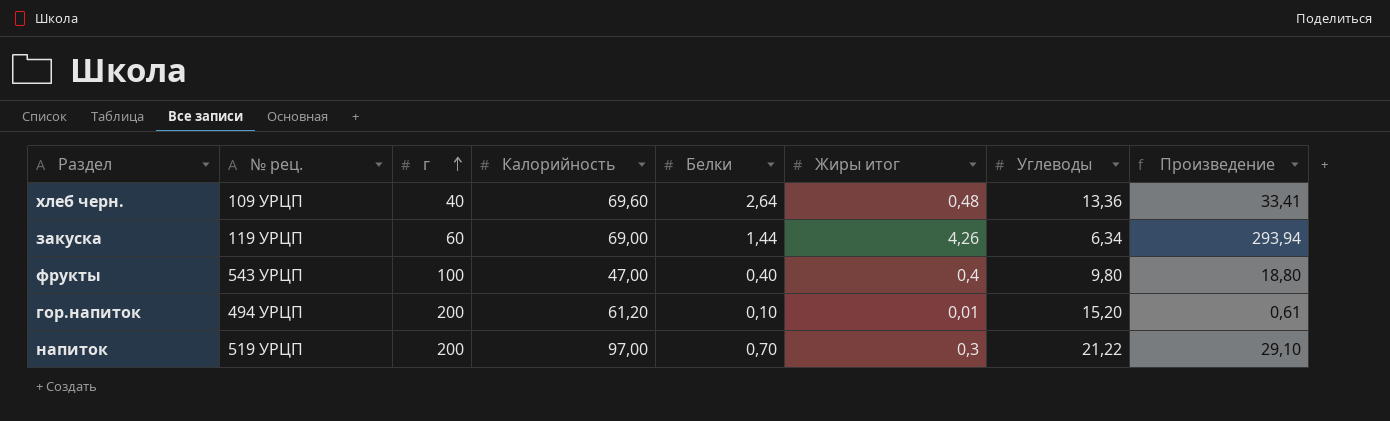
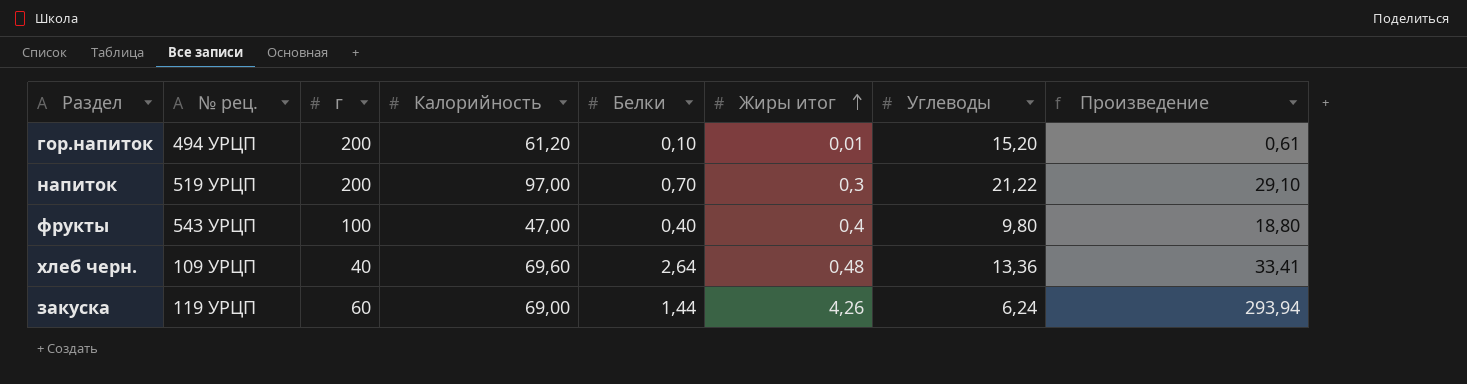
row order: г ascending -> Жиры итог ascending
закуска | Углеводы: 6,34 -> 6,24

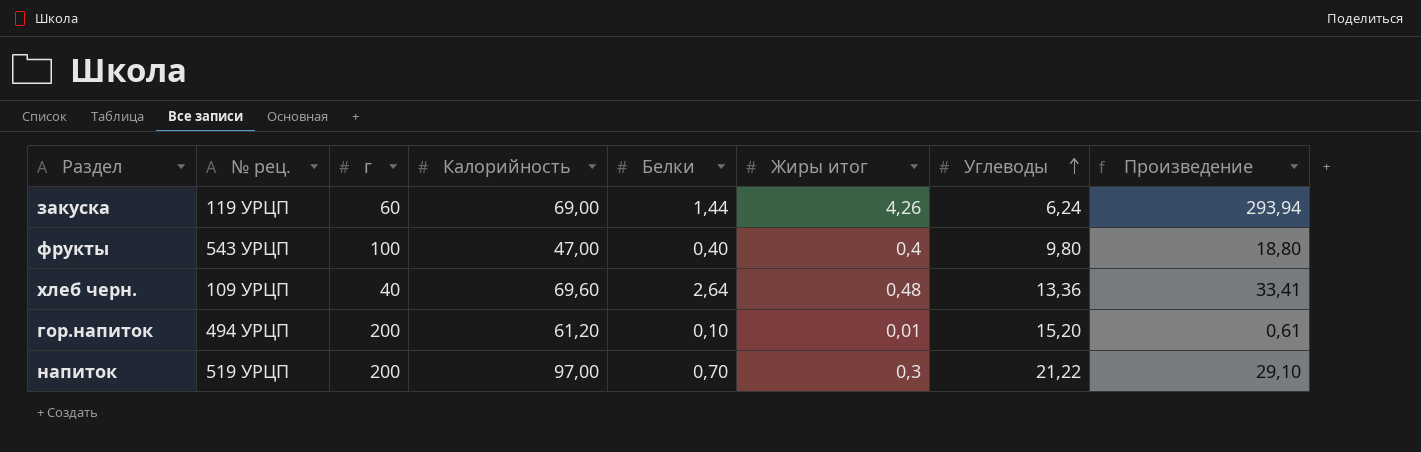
row order: Жиры итог ascending -> Углеводы ascending

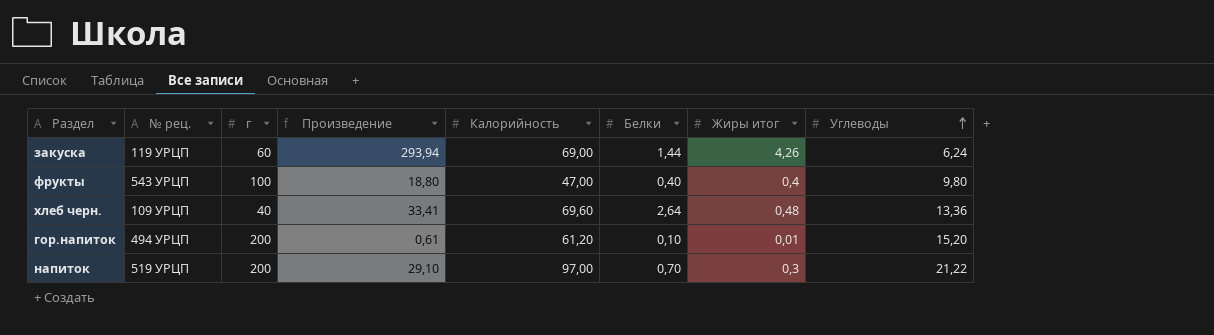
column Произведение | position: 8 -> 4

